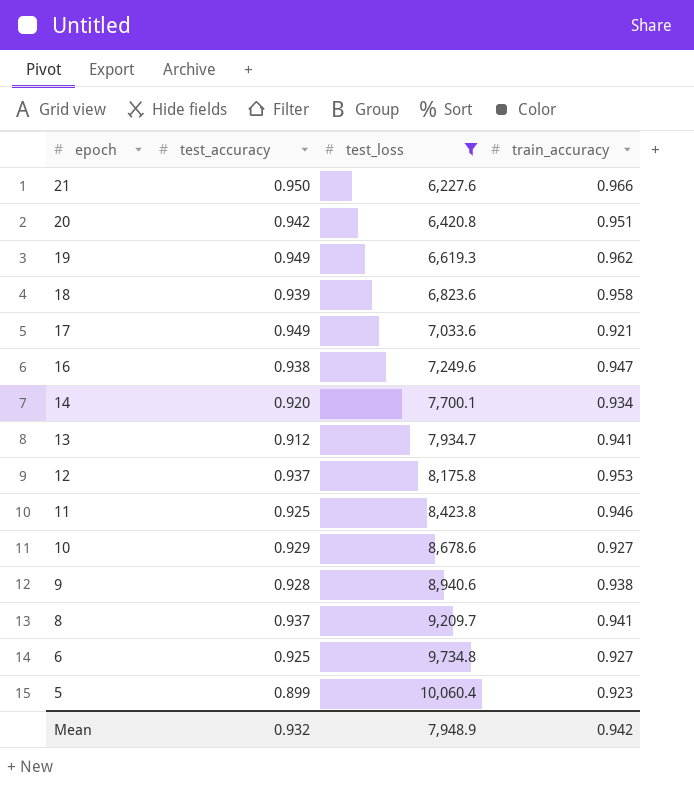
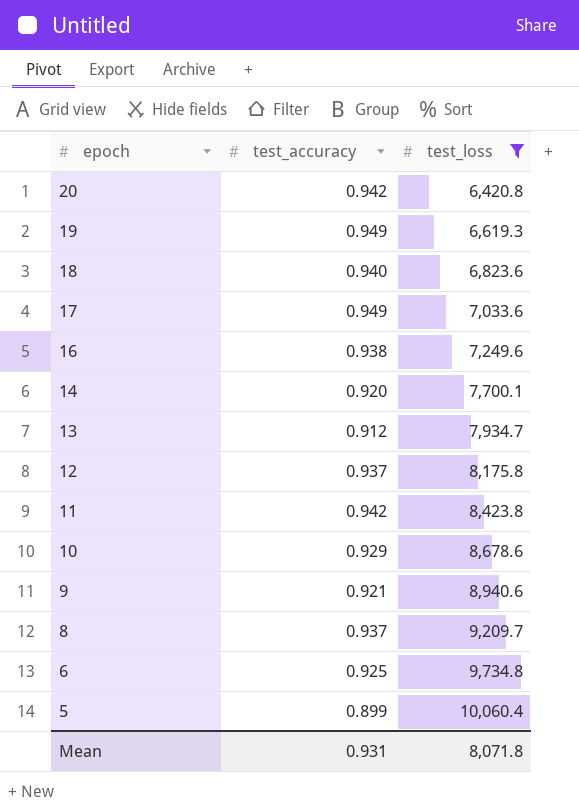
column train_accuracy | position: 4 -> none
row 21: 0.950 | 6,227.6 | 0.966 -> none
18 | test_accuracy: 0.939 -> 0.940
11 | test_accuracy: 0.925 -> 0.942
9 | test_accuracy: 0.928 -> 0.921
Mean | test_accuracy: 0.932 -> 0.931
Mean | test_loss: 7,948.9 -> 8,071.8

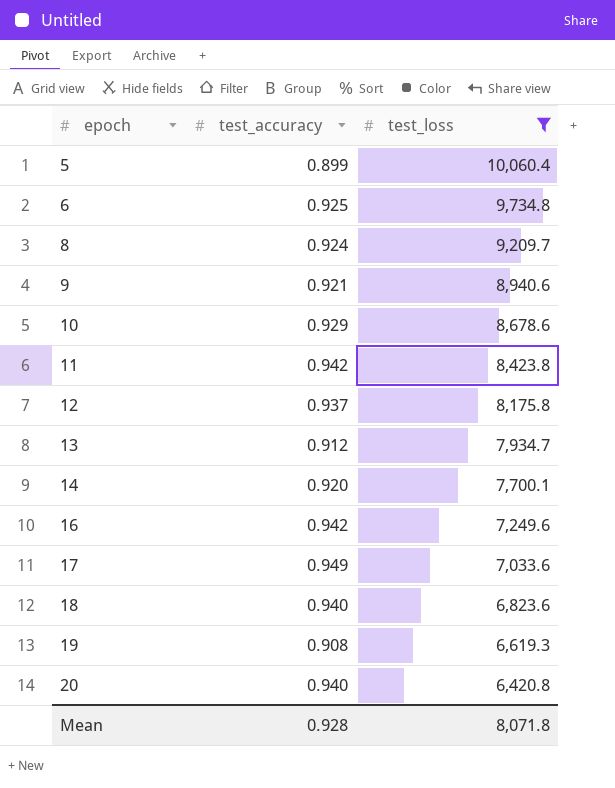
row order: epoch descending -> epoch ascending
8 | test_accuracy: 0.937 -> 0.924
16 | test_accuracy: 0.938 -> 0.942
19 | test_accuracy: 0.949 -> 0.908
20 | test_accuracy: 0.942 -> 0.940
Mean | test_accuracy: 0.931 -> 0.928

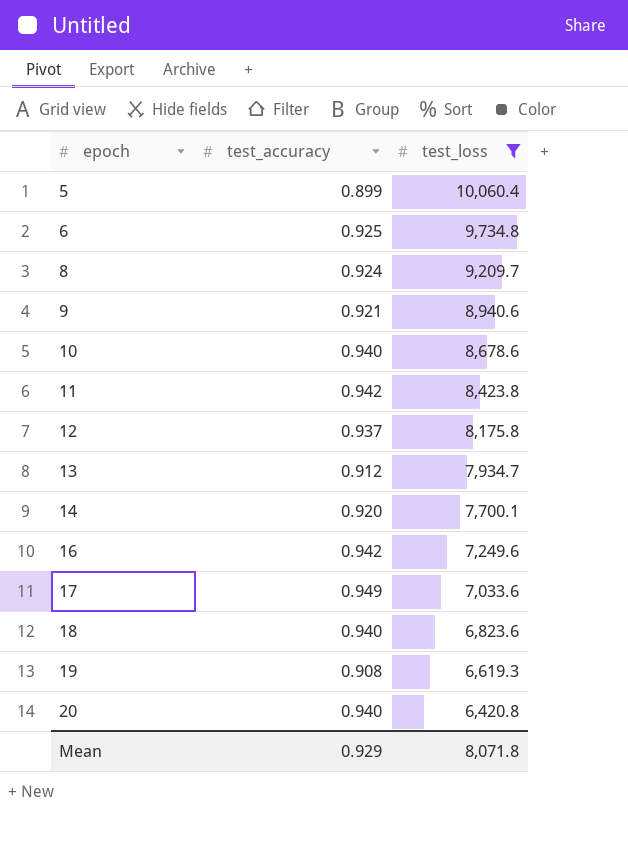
10 | test_accuracy: 0.929 -> 0.940
Mean | test_accuracy: 0.928 -> 0.929

